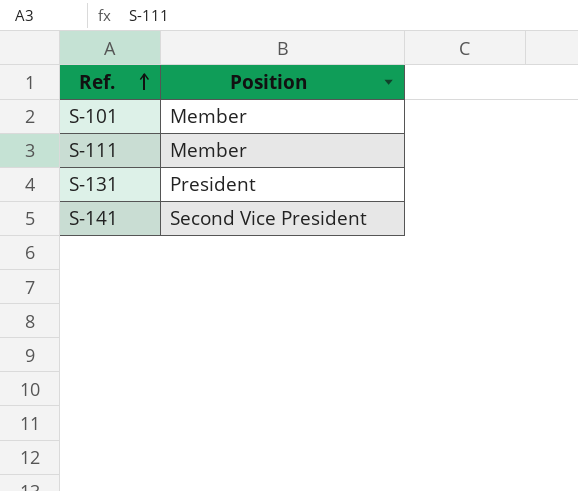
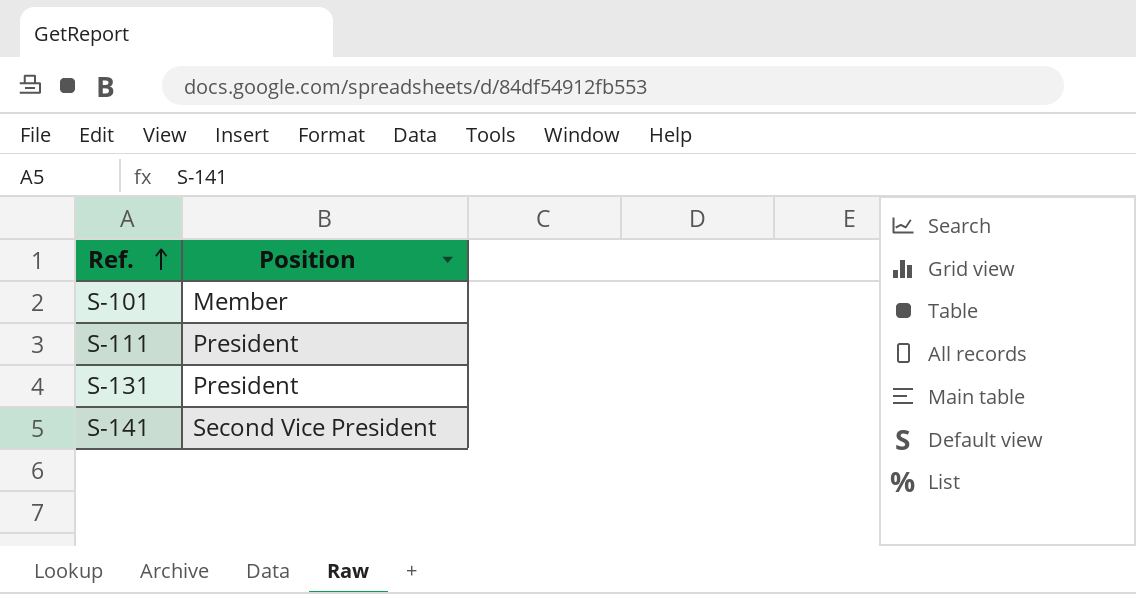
S-111 | Position: Member -> President

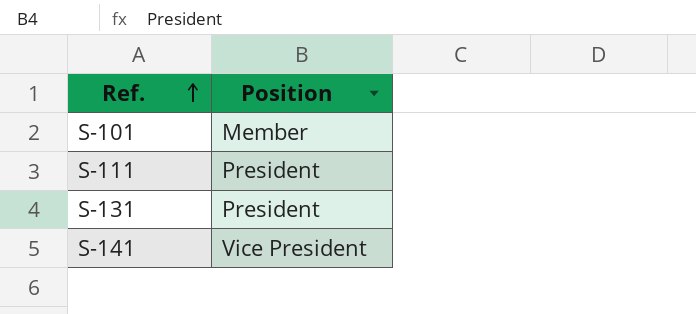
S-141 | Position: Second Vice President -> Vice President

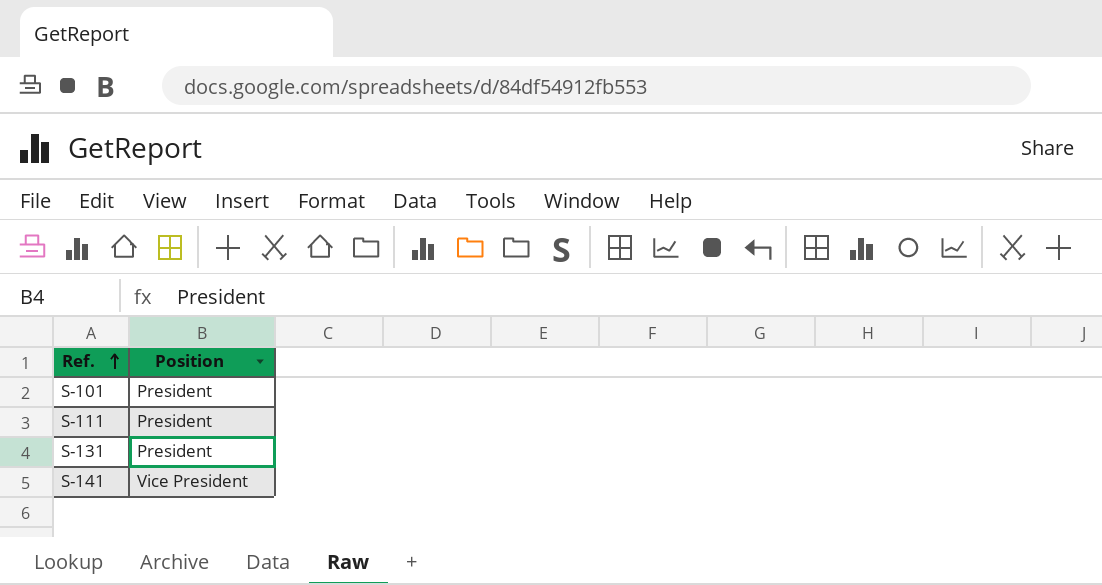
S-101 | Position: Member -> President

